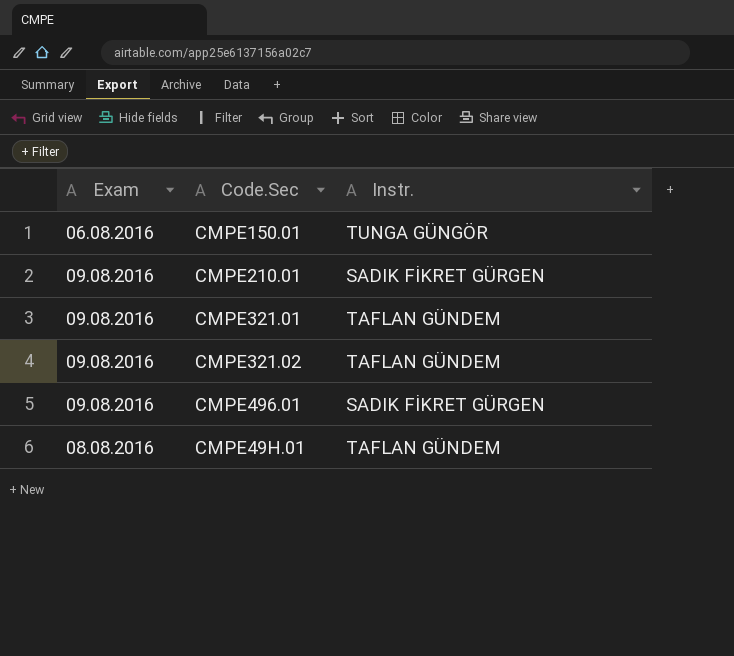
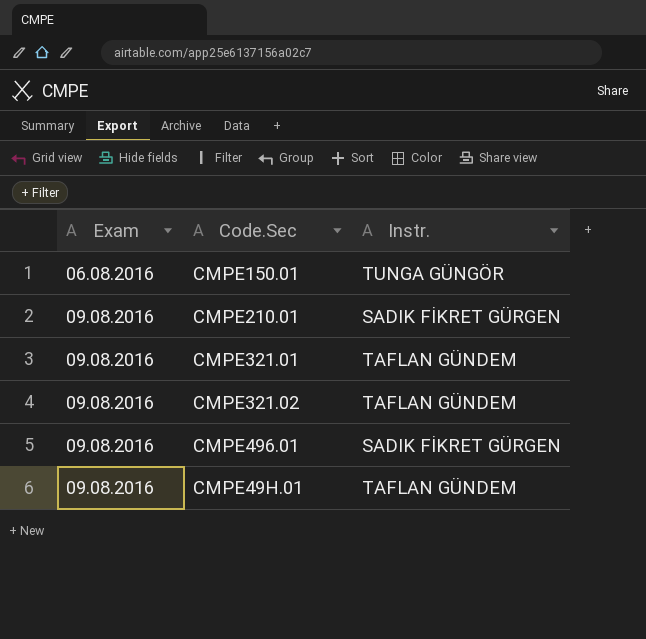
CMPE49H.01 | Exam: 08.08.2016 -> 09.08.2016

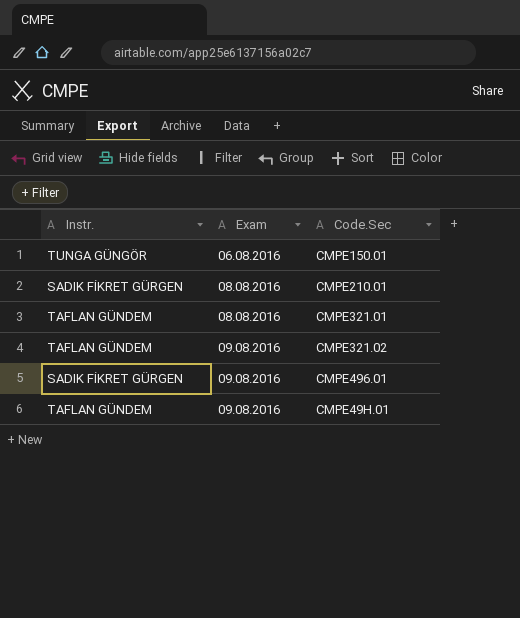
column Instr. | position: 3 -> 1
CMPE210.01 | Exam: 09.08.2016 -> 08.08.2016
CMPE321.01 | Exam: 09.08.2016 -> 08.08.2016

